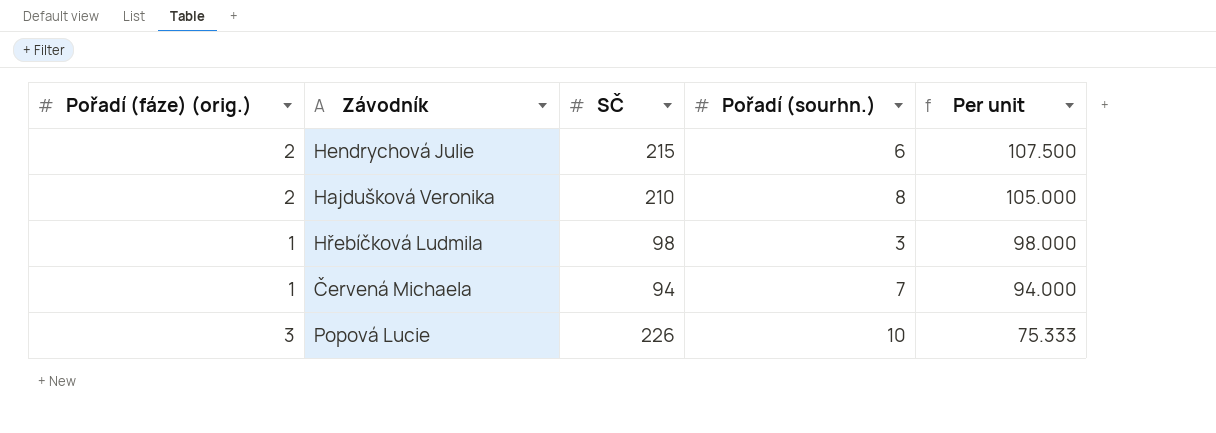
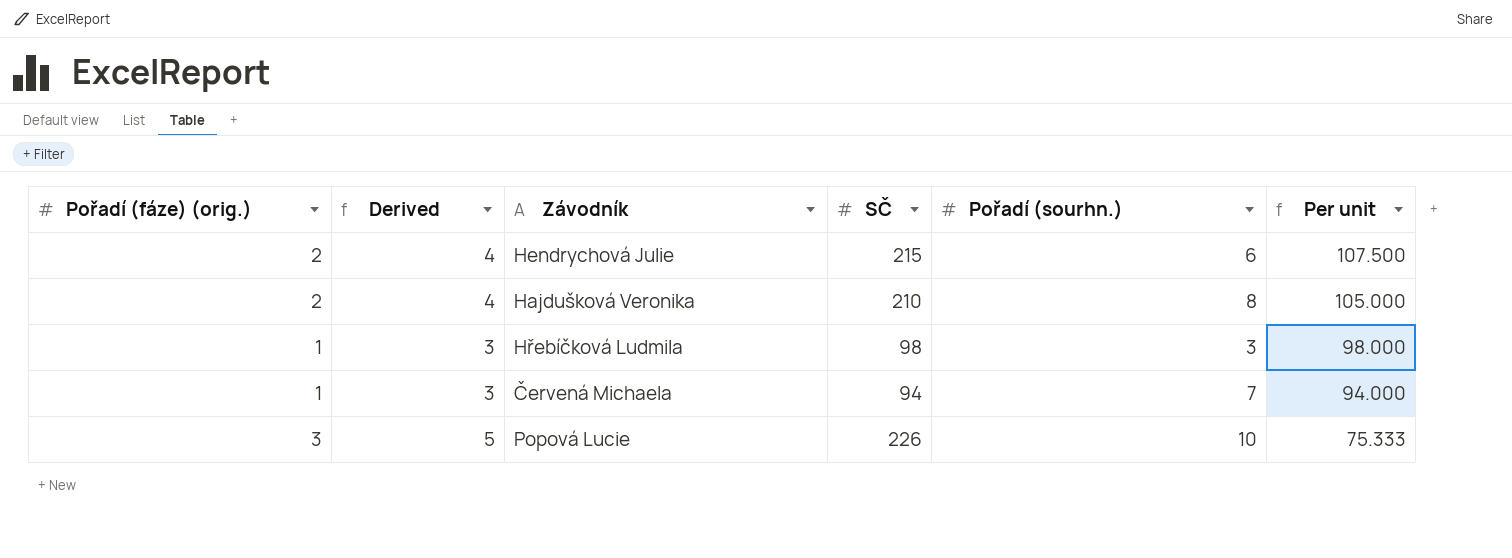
column Derived | formula: none -> [Pořadí (fáze) (orig.)] + 2

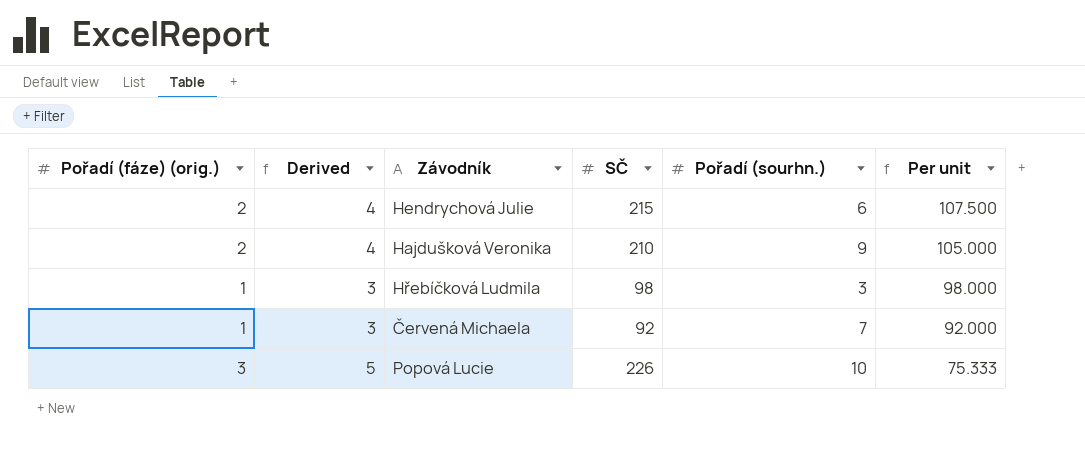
Hajdušková Veronika | Pořadí (sourhn.): 8 -> 9
Červená Michaela | SČ: 94 -> 92
Červená Michaela | Per unit: 94.000 -> 92.000

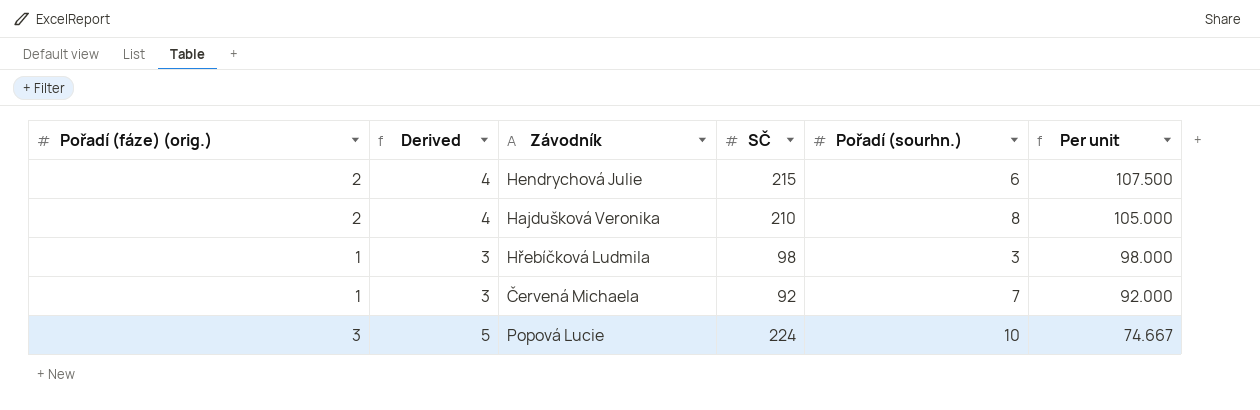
Hajdušková Veronika | Pořadí (sourhn.): 9 -> 8
Popová Lucie | SČ: 226 -> 224
Popová Lucie | Per unit: 75.333 -> 74.667

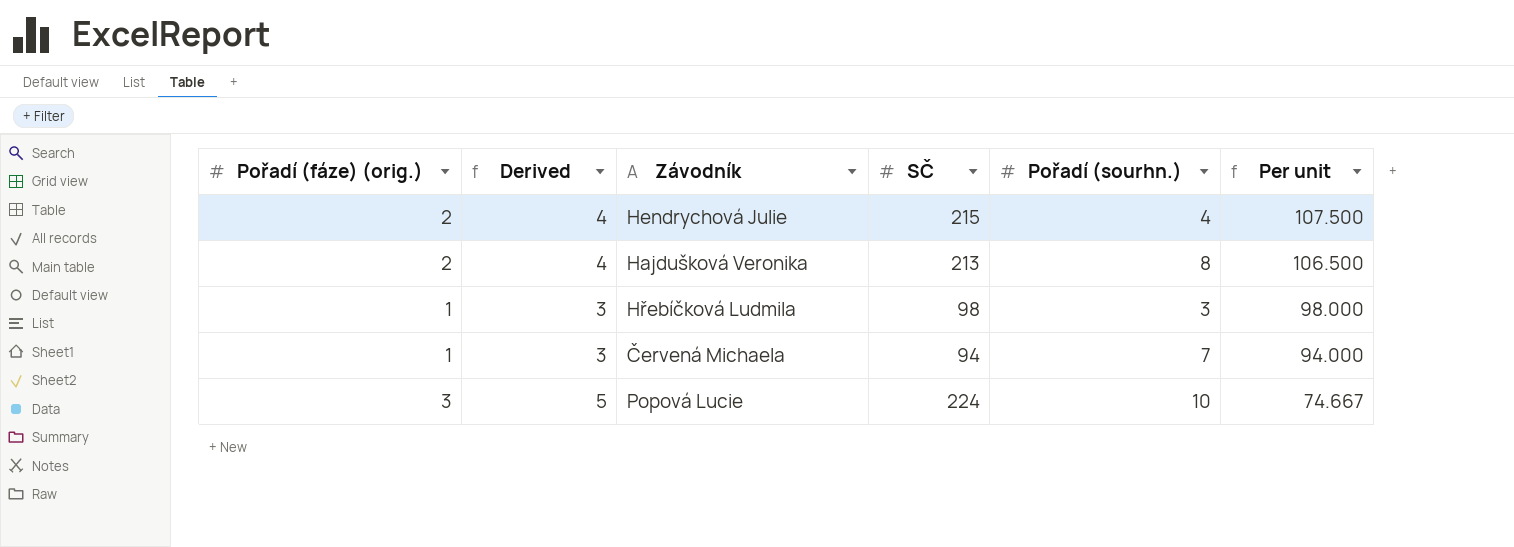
Hendrychová Julie | Pořadí (sourhn.): 6 -> 4
Hajdušková Veronika | SČ: 210 -> 213
Hajdušková Veronika | Per unit: 105.000 -> 106.500
Červená Michaela | SČ: 92 -> 94
Červená Michaela | Per unit: 92.000 -> 94.000

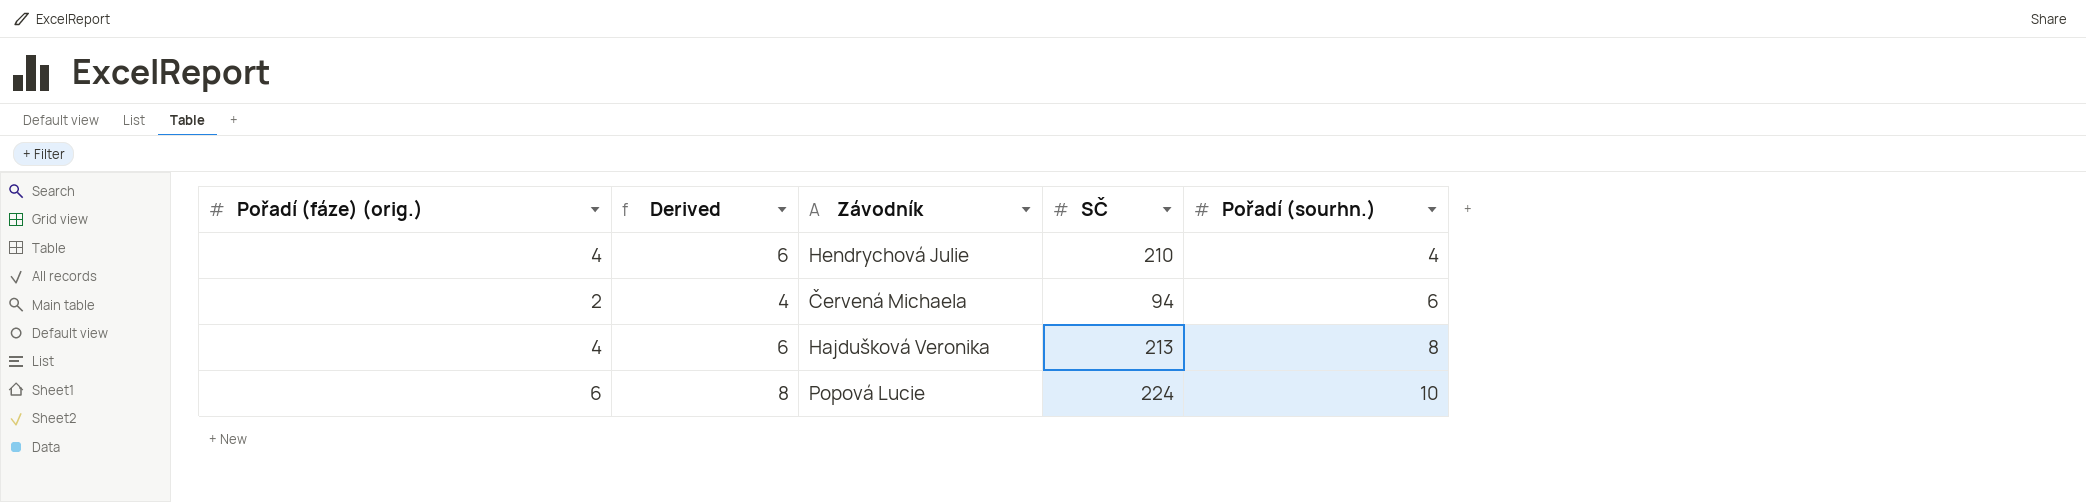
row order: Per unit descending -> Pořadí (sourhn.) ascending
column Per unit | formula: [SČ] / [Pořadí (fáze) (orig.)] -> none
row Hřebíčková Ludmila: 1 | 3 | 98 | 3 | 98.000 -> none
Hendrychová Julie | Pořadí (fáze) (orig.): 2 -> 4
Hendrychová Julie | Derived: 4 -> 6
Hendrychová Julie | SČ: 215 -> 210
Červená Michaela | Pořadí (fáze) (orig.): 1 -> 2
Červená Michaela | Derived: 3 -> 4
Červená Michaela | Pořadí (sourhn.): 7 -> 6
Hajdušková Veronika | Pořadí (fáze) (orig.): 2 -> 4
Hajdušková Veronika | Derived: 4 -> 6
Popová Lucie | Pořadí (fáze) (orig.): 3 -> 6
Popová Lucie | Derived: 5 -> 8

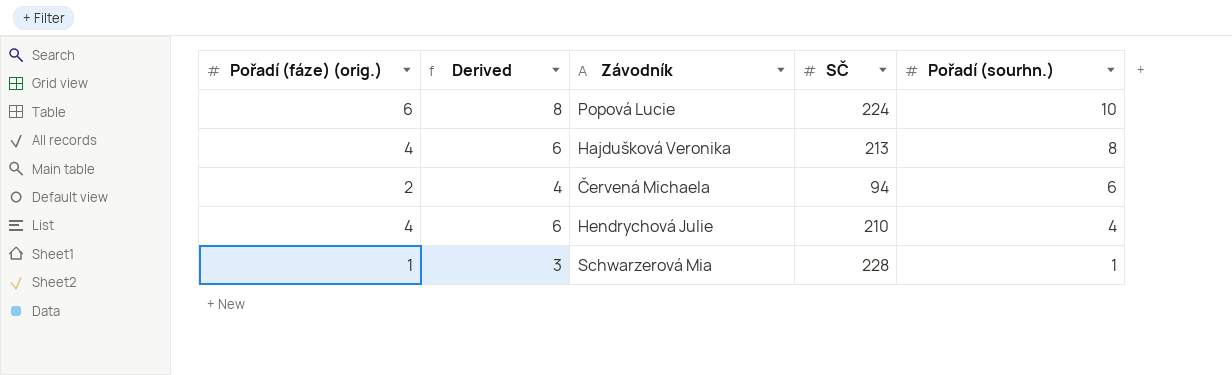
row order: Pořadí (sourhn.) ascending -> Pořadí (sourhn.) descending
row Schwarzerová Mia: none -> 1 | 3 | 228 | 1

